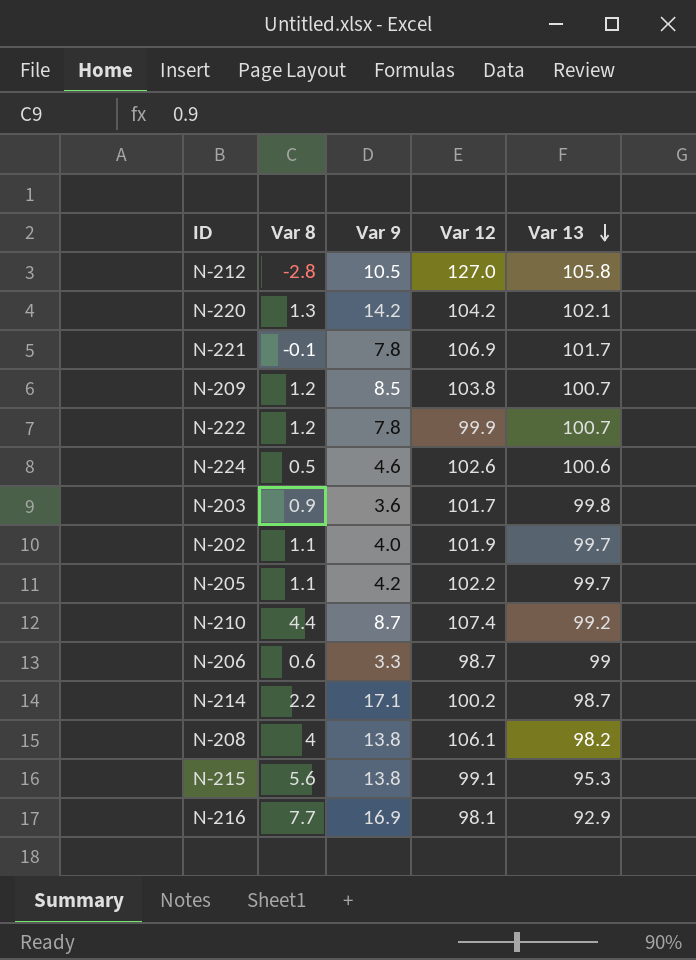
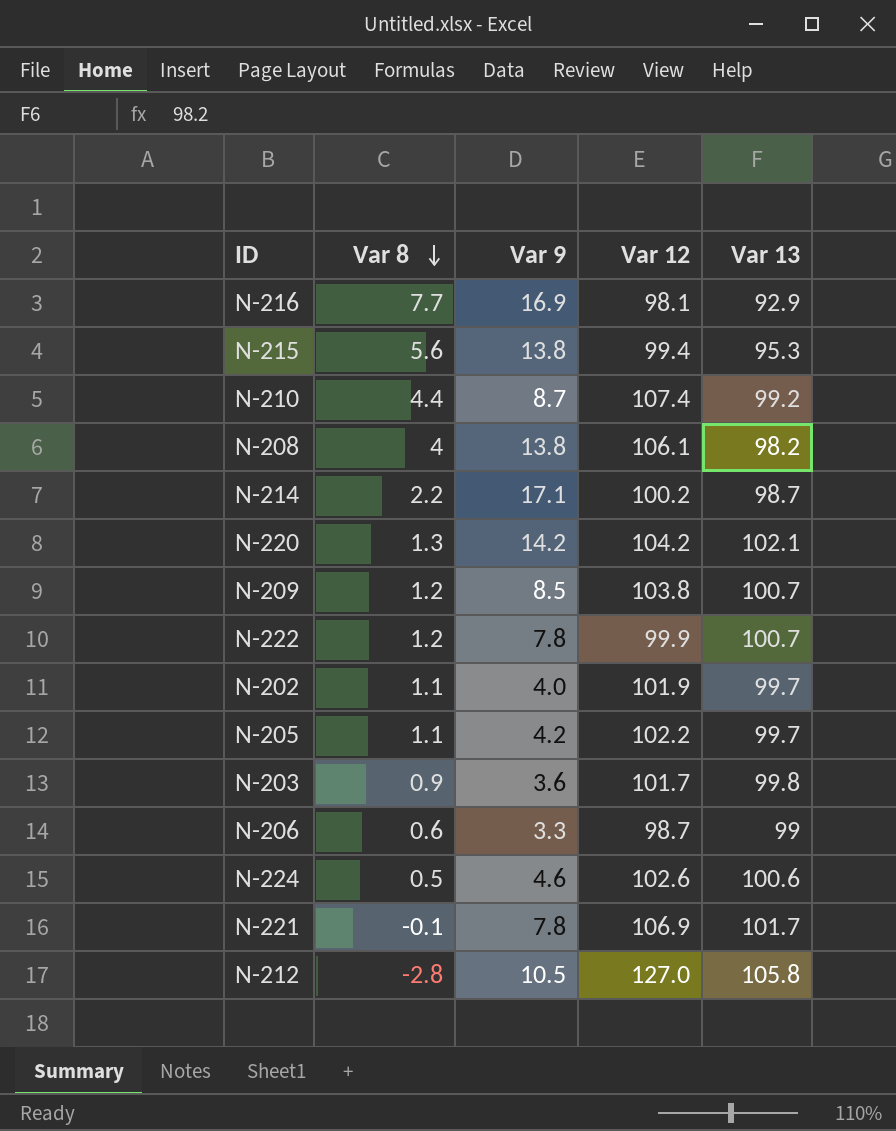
row order: Var 13 descending -> Var 8 descending
N-215 | Var 12: 99.1 -> 99.4

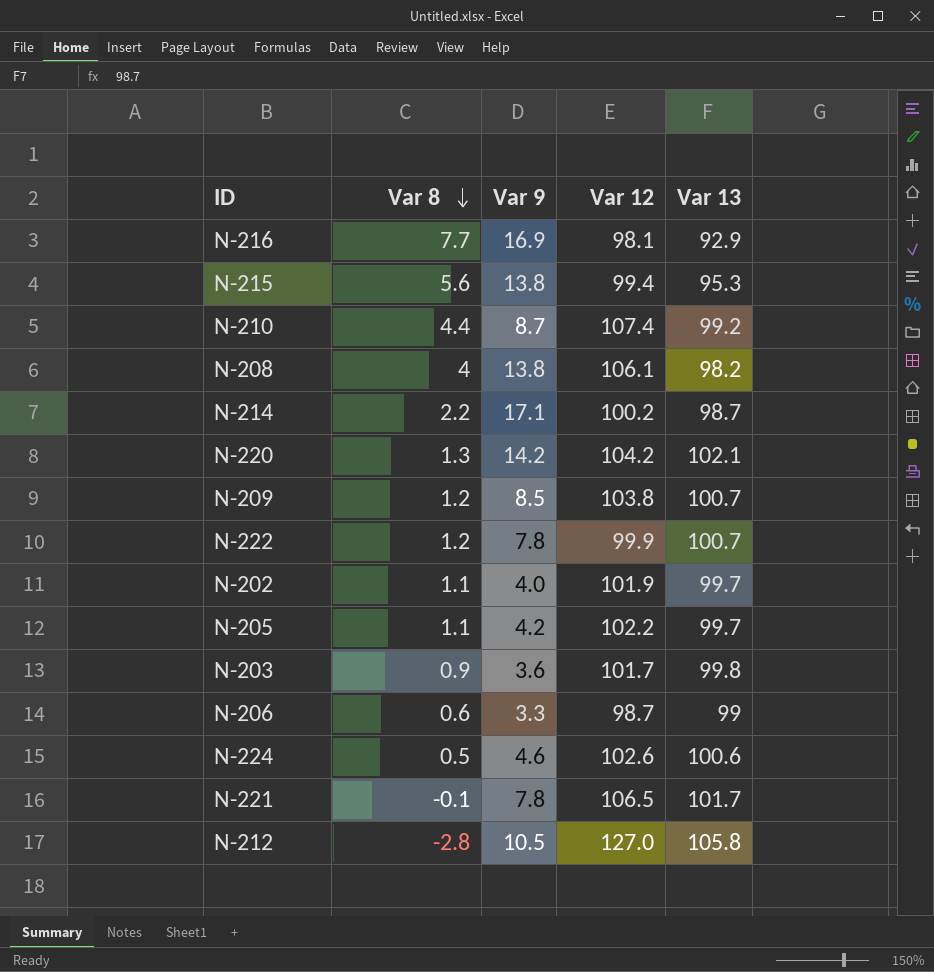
N-221 | Var 12: 106.9 -> 106.5

